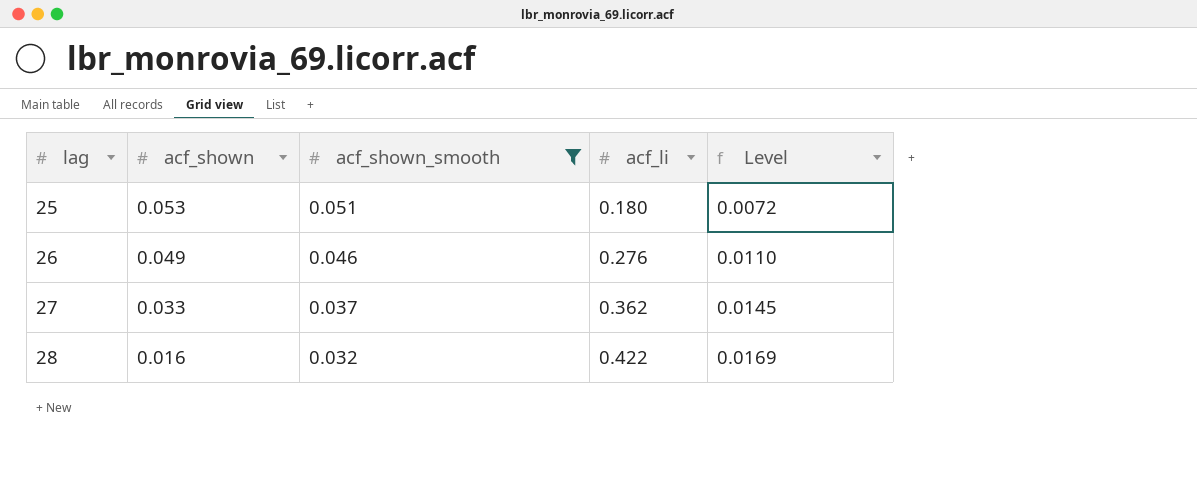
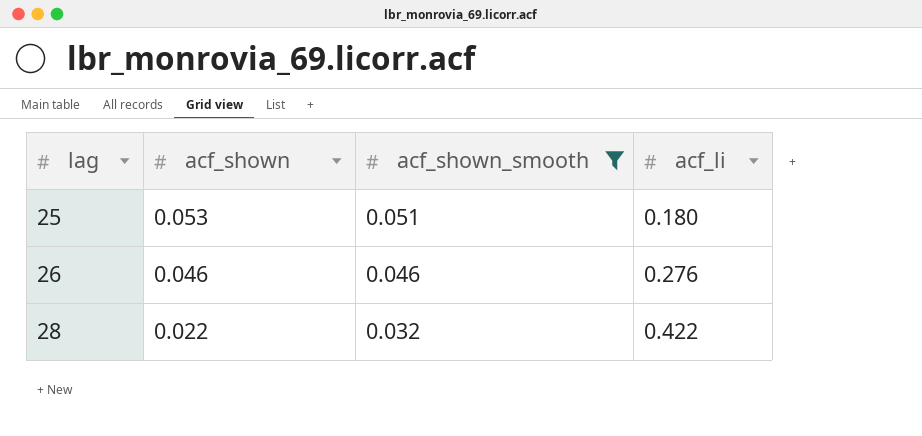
column Level | formula: [acf_li] * 0.04 -> none
row 27: 0.033 | 0.037 | 0.362 | 0.0145 -> none
26 | acf_shown: 0.049 -> 0.046
28 | acf_shown: 0.016 -> 0.022

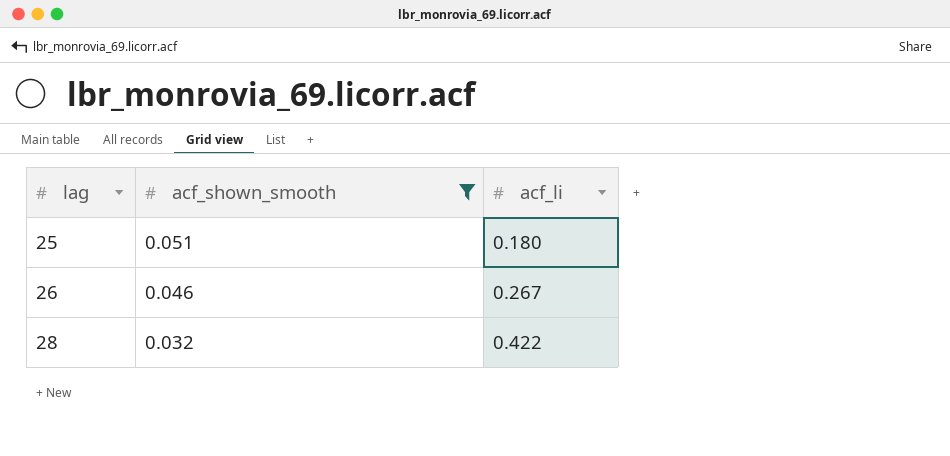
column acf_shown | position: 2 -> none
26 | acf_li: 0.276 -> 0.267

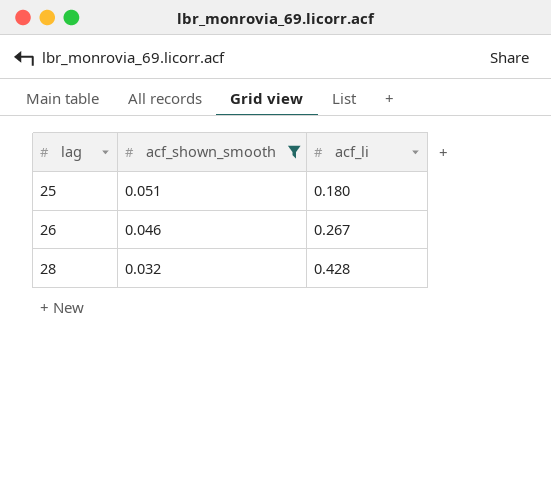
28 | acf_li: 0.422 -> 0.428

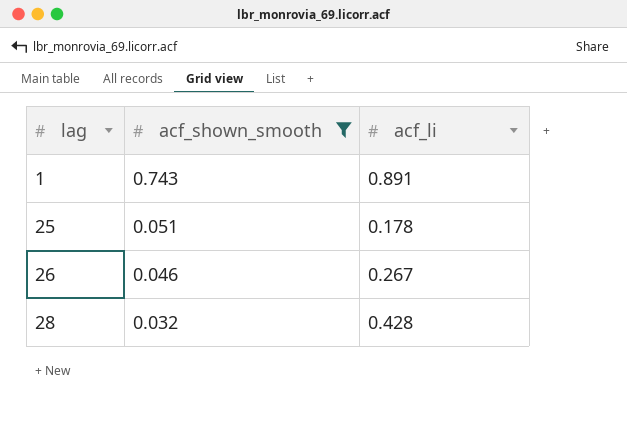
row 1: none -> 0.743 | 0.891
25 | acf_li: 0.180 -> 0.178

